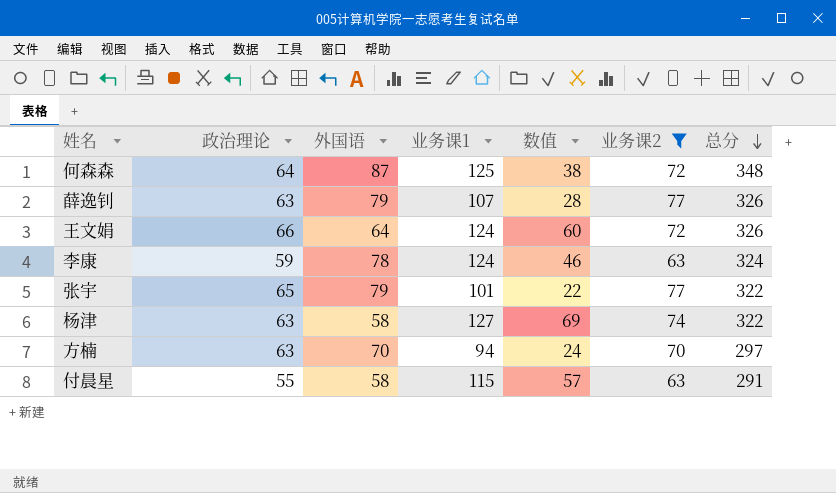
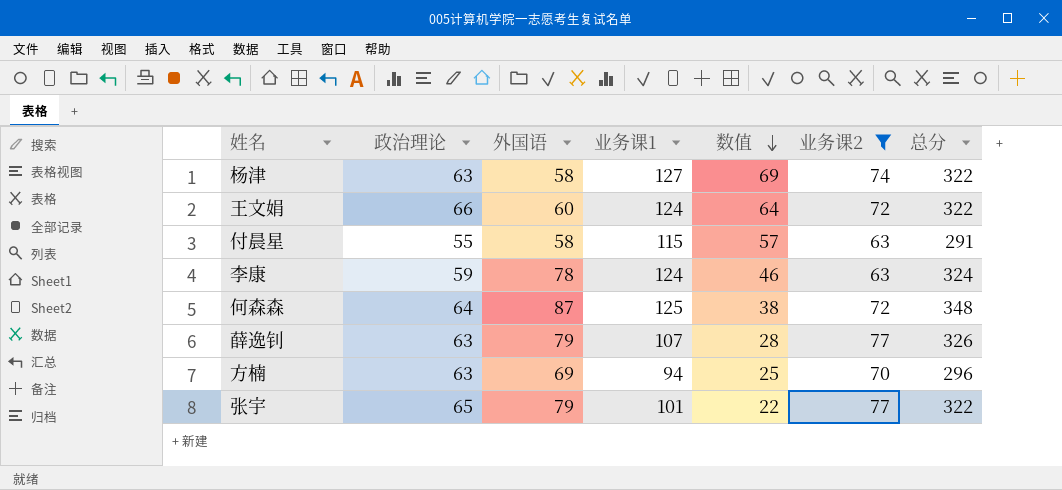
row order: 总分 descending -> 数值 descending
王文娟 | 外国语: 64 -> 60
王文娟 | 数值: 60 -> 64
王文娟 | 总分: 326 -> 322
方楠 | 外国语: 70 -> 69
方楠 | 数值: 24 -> 25
方楠 | 总分: 297 -> 296

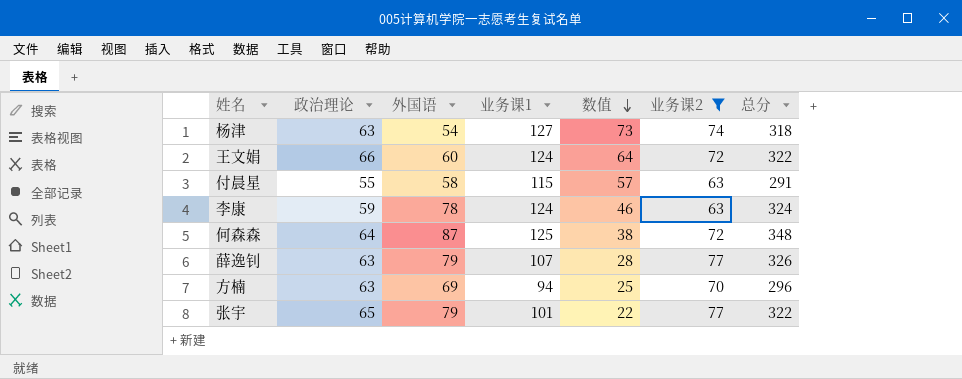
杨津 | 外国语: 58 -> 54
杨津 | 数值: 69 -> 73
杨津 | 总分: 322 -> 318

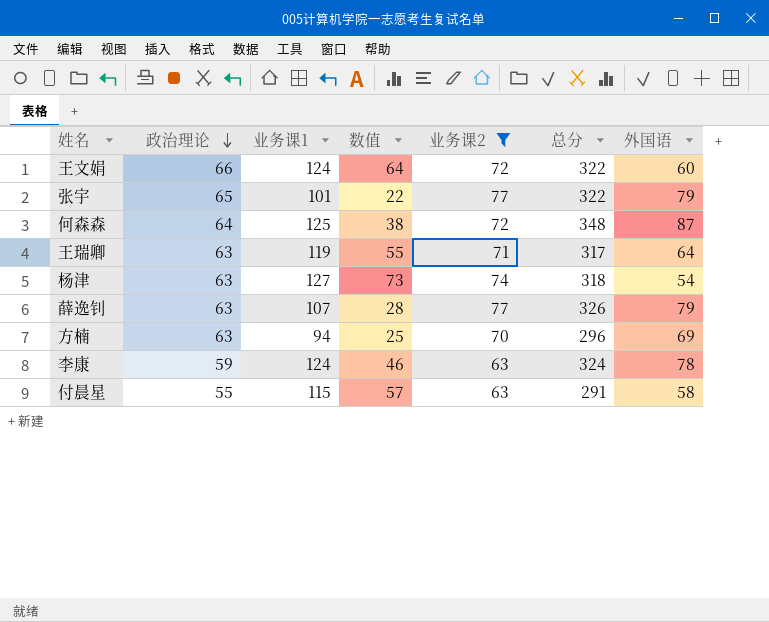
row order: 数值 descending -> 政治理论 descending
column 外国语 | position: 3 -> 7
row 王瑞卿: none -> 63 | 119 | 55 | 71 | 317 | 64

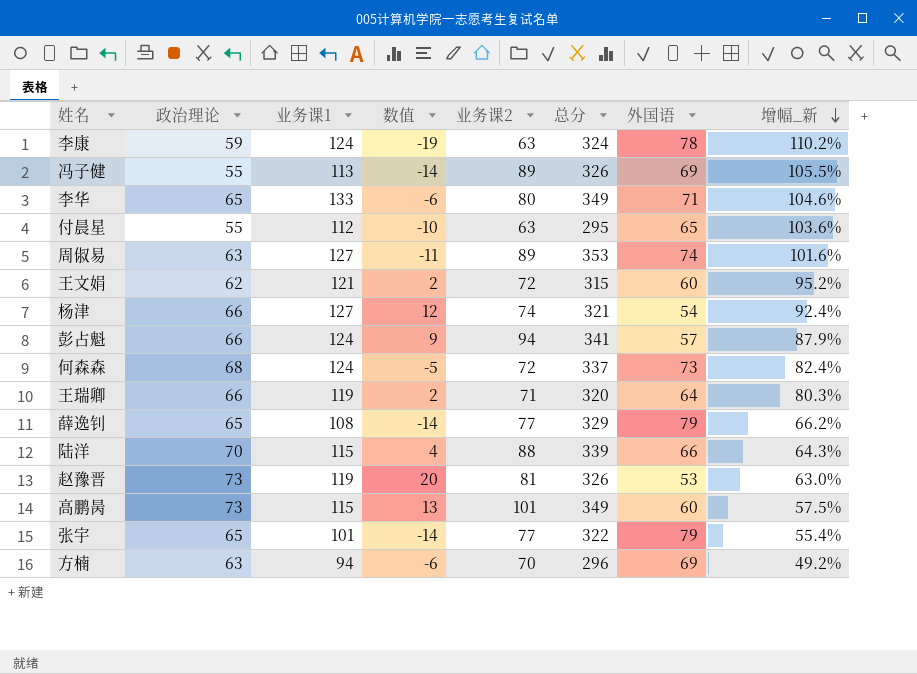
filter: 业务课2 <= 77 -> none
row order: 政治理论 descending -> 增幅_新 descending
column 数值 | formula: [业务课1] - [外国语] -> [政治理论] - [外国语]
column 增幅_新 | formula: none -> ([业务课1] - [政治理论]) / [政治理论]
付晨星 | 业务课1: 115 -> 112
付晨星 | 总分: 291 -> 295
付晨星 | 外国语: 58 -> 65
王文娟 | 政治理论: 66 -> 62
王文娟 | 业务课1: 124 -> 121
王文娟 | 总分: 322 -> 315
杨津 | 政治理论: 63 -> 66
杨津 | 总分: 318 -> 321
何森森 | 政治理论: 64 -> 68
何森森 | 业务课1: 125 -> 124
何森森 | 总分: 348 -> 337
何森森 | 外国语: 87 -> 73
王瑞卿 | 政治理论: 63 -> 66
王瑞卿 | 总分: 317 -> 320
薛逸钊 | 政治理论: 63 -> 65
薛逸钊 | 业务课1: 107 -> 108
薛逸钊 | 总分: 326 -> 329

